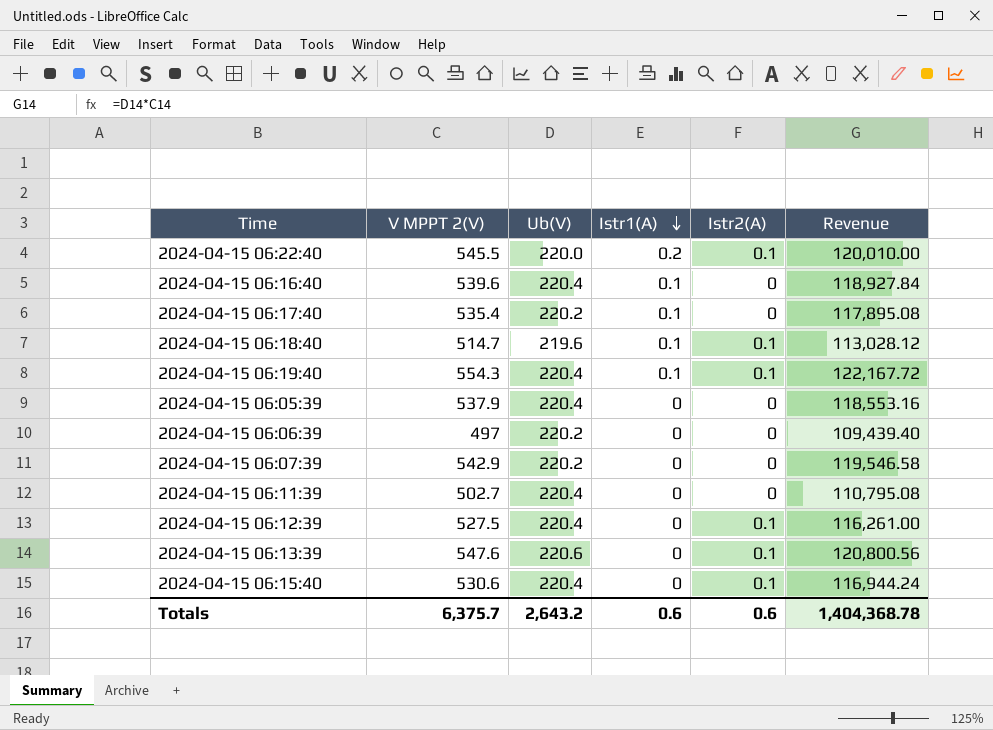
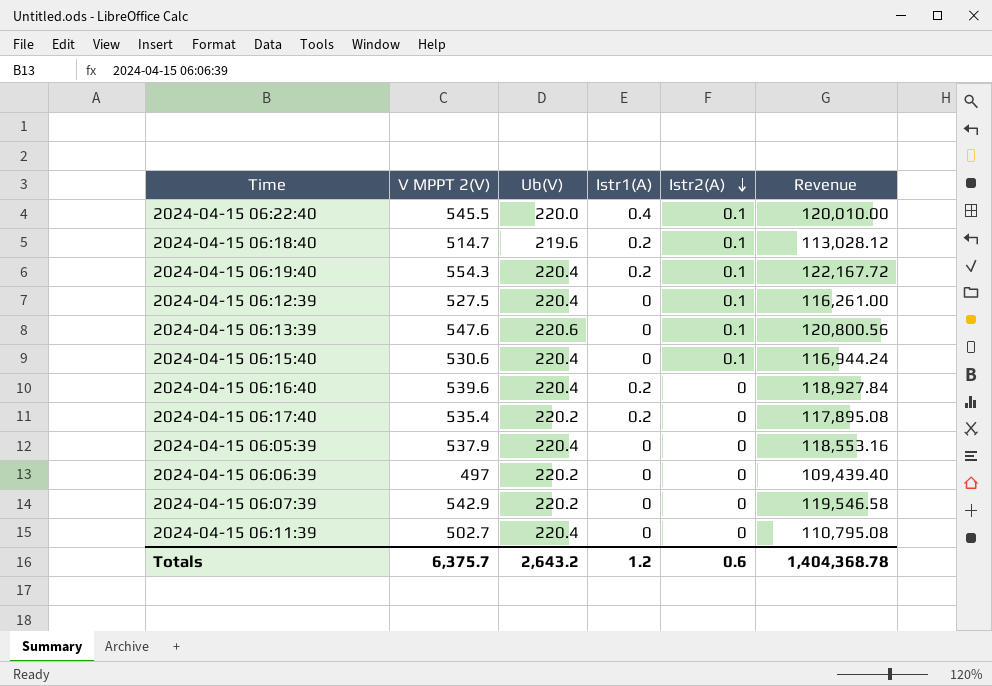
row order: Istr1(A) descending -> Istr2(A) descending
2024-04-15 06:22:40 | Istr1(A): 0.2 -> 0.4
2024-04-15 06:18:40 | Istr1(A): 0.1 -> 0.2
2024-04-15 06:19:40 | Istr1(A): 0.1 -> 0.2
2024-04-15 06:16:40 | Istr1(A): 0.1 -> 0.2
2024-04-15 06:17:40 | Istr1(A): 0.1 -> 0.2
Totals | Istr1(A): 0.6 -> 1.2

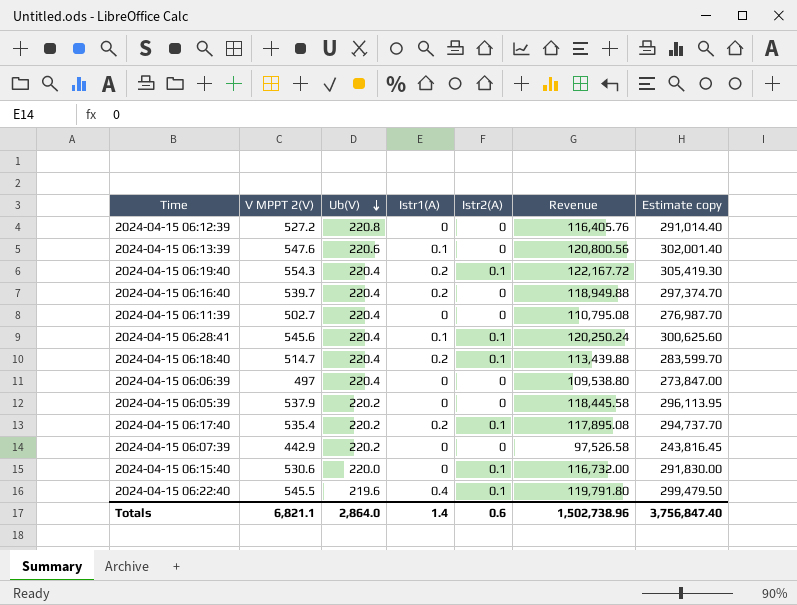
row order: Istr2(A) descending -> Ub(V) descending
column Estimate copy | formula: none -> [Revenue] * 2.5
2024-04-15 06:12:39 | V MPPT 2(V): 527.5 -> 527.2
2024-04-15 06:12:39 | Ub(V): 220.4 -> 220.8
2024-04-15 06:12:39 | Istr2(A): 0.1 -> 0
2024-04-15 06:12:39 | Revenue: 116,261.00 -> 116,405.76
2024-04-15 06:13:39 | Istr1(A): 0 -> 0.1
2024-04-15 06:13:39 | Istr2(A): 0.1 -> 0
2024-04-15 06:16:40 | V MPPT 2(V): 539.6 -> 539.7
2024-04-15 06:16:40 | Revenue: 118,927.84 -> 118,949.88
row 2024-04-15 06:28:41: none -> 545.6 | 220.4 | 0.1 | 0.1 | 120,250.24 | 300,625.60
2024-04-15 06:18:40 | Ub(V): 219.6 -> 220.4
2024-04-15 06:18:40 | Revenue: 113,028.12 -> 113,439.88
2024-04-15 06:06:39 | Ub(V): 220.2 -> 220.4
2024-04-15 06:06:39 | Revenue: 109,439.40 -> 109,538.80
2024-04-15 06:05:39 | Ub(V): 220.4 -> 220.2
2024-04-15 06:05:39 | Revenue: 118,553.16 -> 118,445.58
2024-04-15 06:17:40 | Istr2(A): 0 -> 0.1
2024-04-15 06:07:39 | V MPPT 2(V): 542.9 -> 442.9
2024-04-15 06:07:39 | Revenue: 119,546.58 -> 97,526.58
2024-04-15 06:15:40 | Ub(V): 220.4 -> 220.0
2024-04-15 06:15:40 | Revenue: 116,944.24 -> 116,732.00
2024-04-15 06:22:40 | Ub(V): 220.0 -> 219.6
2024-04-15 06:22:40 | Revenue: 120,010.00 -> 119,791.80
Totals | V MPPT 2(V): 6,375.7 -> 6,821.1
Totals | Ub(V): 2,643.2 -> 2,864.0
Totals | Istr1(A): 1.2 -> 1.4
Totals | Revenue: 1,404,368.78 -> 1,502,738.96

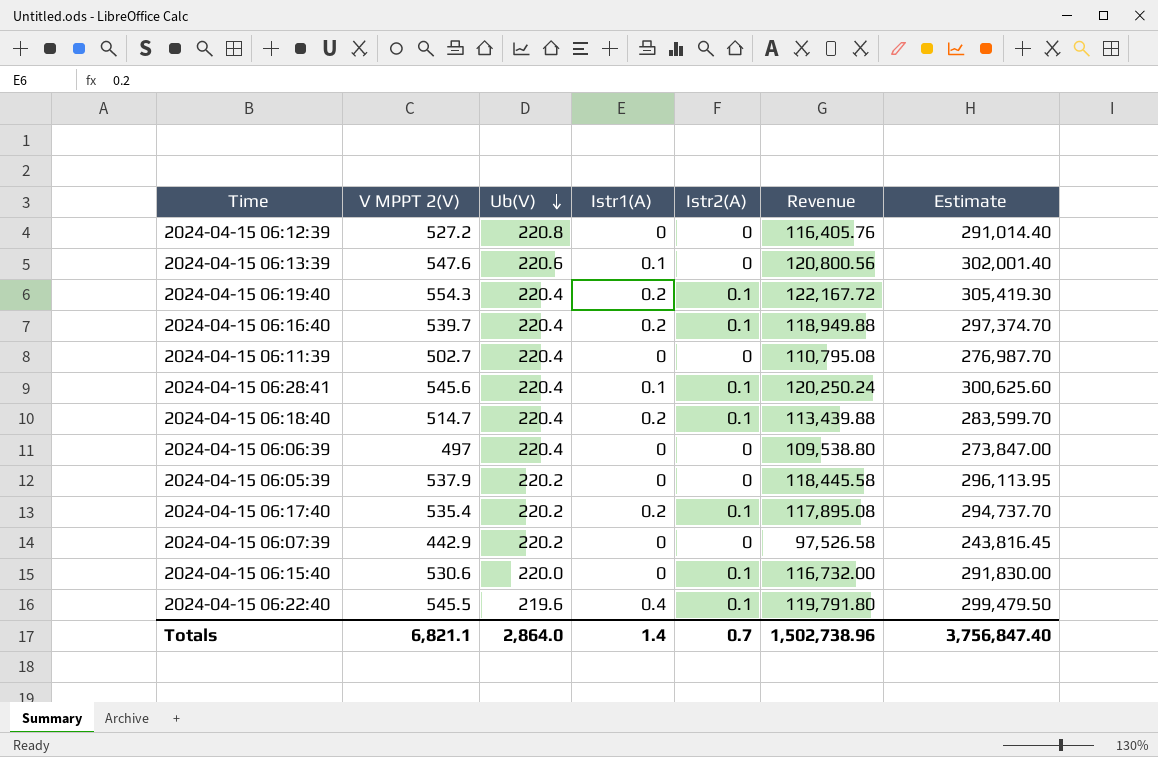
column name: Estimate copy -> Estimate
2024-04-15 06:16:40 | Istr2(A): 0 -> 0.1
Totals | Istr2(A): 0.6 -> 0.7

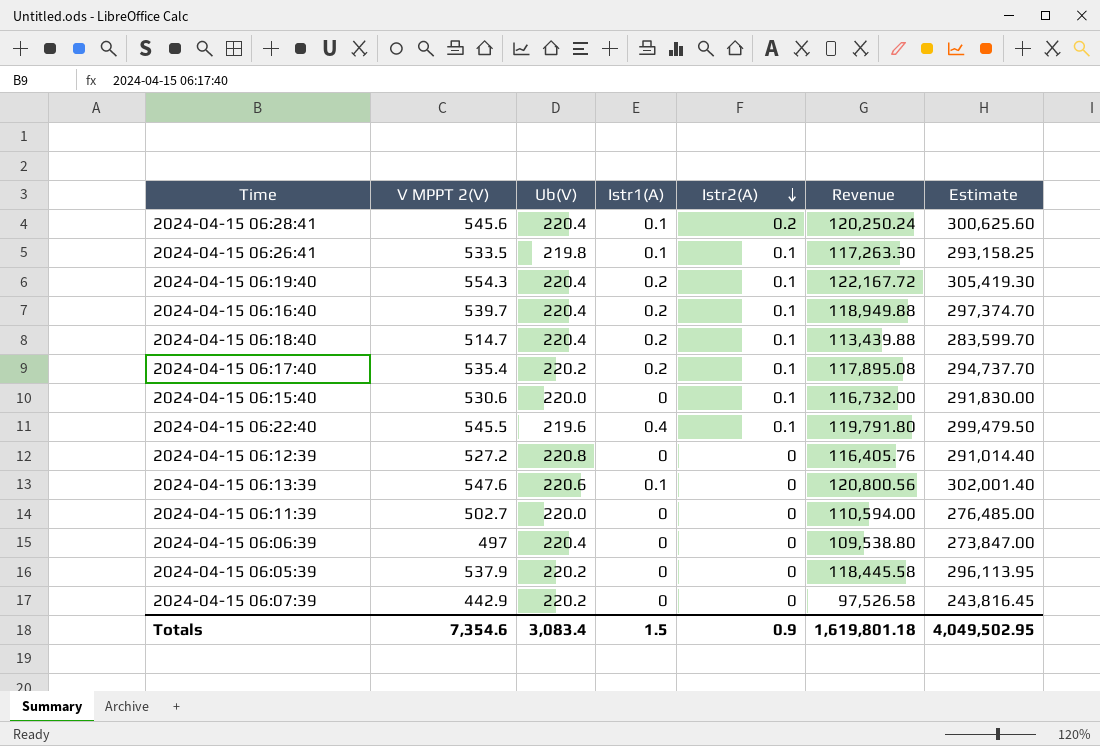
row order: Ub(V) descending -> Istr2(A) descending
2024-04-15 06:28:41 | Istr2(A): 0.1 -> 0.2
row 2024-04-15 06:26:41: none -> 533.5 | 219.8 | 0.1 | 0.1 | 117,263.30 | 293,158.25
2024-04-15 06:11:39 | Ub(V): 220.4 -> 220.0
2024-04-15 06:11:39 | Revenue: 110,795.08 -> 110,594.00
2024-04-15 06:11:39 | Estimate: 276,987.70 -> 276,485.00
Totals | V MPPT 2(V): 6,821.1 -> 7,354.6
Totals | Ub(V): 2,864.0 -> 3,083.4
Totals | Istr1(A): 1.4 -> 1.5
Totals | Istr2(A): 0.7 -> 0.9
Totals | Revenue: 1,502,738.96 -> 1,619,801.18
Totals | Estimate: 3,756,847.40 -> 4,049,502.95

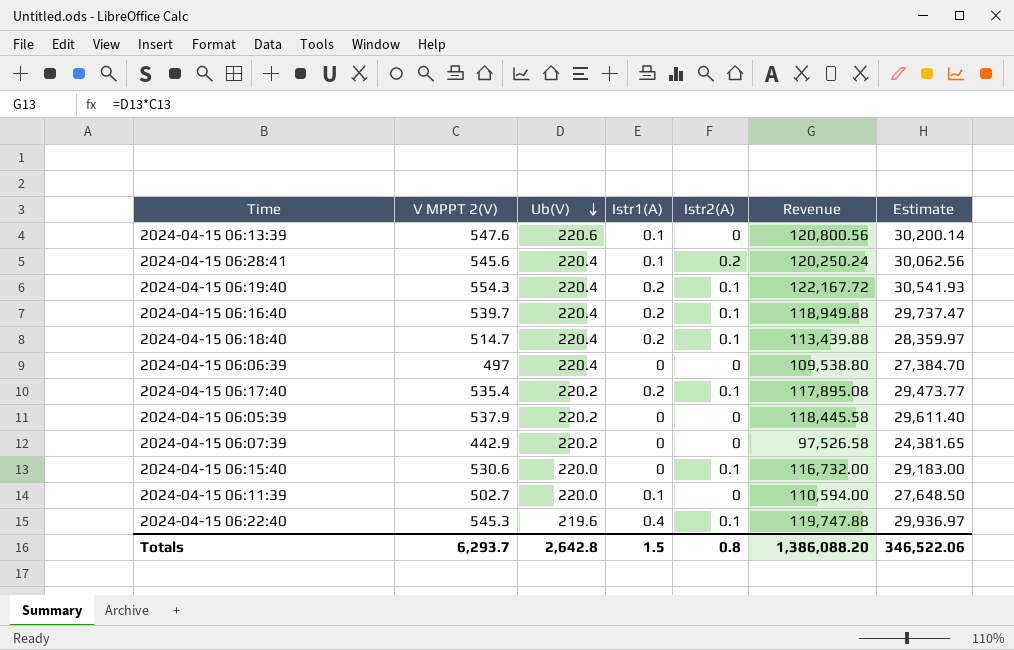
row order: Istr2(A) descending -> Ub(V) descending
column Estimate | formula: [Revenue] * 2.5 -> [Revenue] * 0.25
row 2024-04-15 06:26:41: 533.5 | 219.8 | 0.1 | 0.1 | 117,263.30 | 293,158.25 -> none
row 2024-04-15 06:12:39: 527.2 | 220.8 | 0 | 0 | 116,405.76 | 291,014.40 -> none
2024-04-15 06:11:39 | Istr1(A): 0 -> 0.1
2024-04-15 06:22:40 | V MPPT 2(V): 545.5 -> 545.3
2024-04-15 06:22:40 | Revenue: 119,791.80 -> 119,747.88
Totals | V MPPT 2(V): 7,354.6 -> 6,293.7
Totals | Ub(V): 3,083.4 -> 2,642.8
Totals | Istr2(A): 0.9 -> 0.8
Totals | Revenue: 1,619,801.18 -> 1,386,088.20
Totals | Estimate: 4,049,502.95 -> 346,522.06

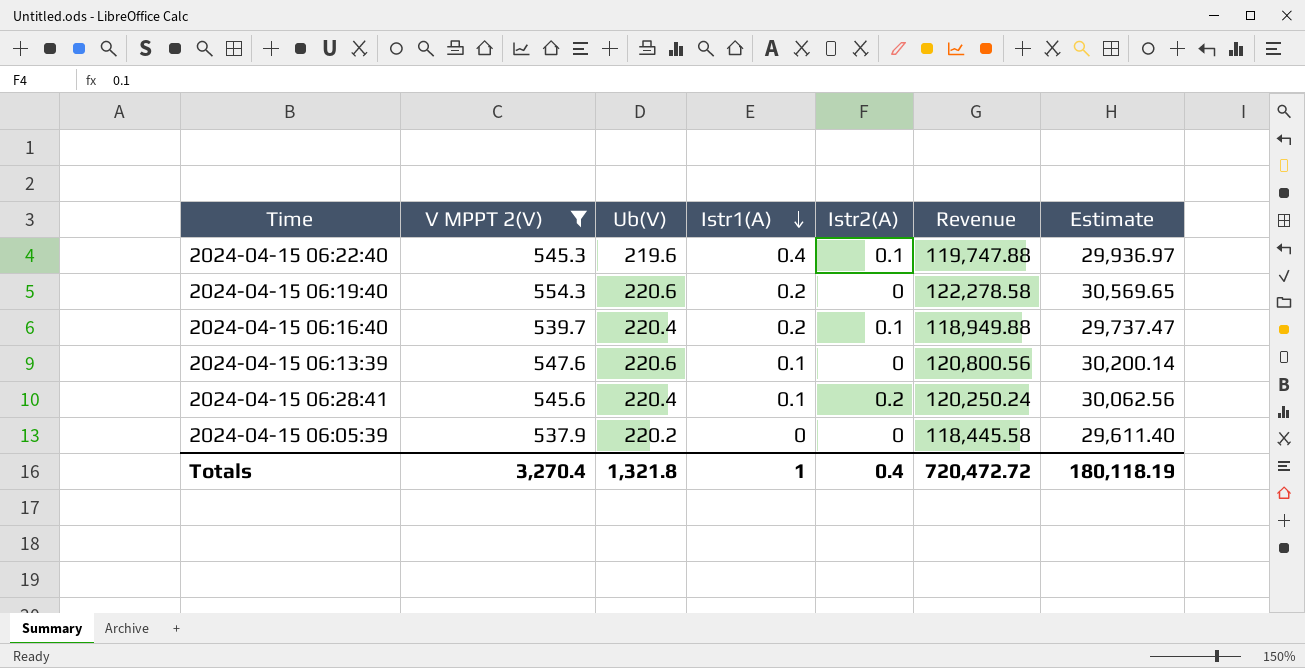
filter: none -> V MPPT 2(V) >= 537.9
row order: Ub(V) descending -> Istr1(A) descending
2024-04-15 06:19:40 | Ub(V): 220.4 -> 220.6
2024-04-15 06:19:40 | Istr2(A): 0.1 -> 0
2024-04-15 06:19:40 | Revenue: 122,167.72 -> 122,278.58
2024-04-15 06:19:40 | Estimate: 30,541.93 -> 30,569.65
Totals | V MPPT 2(V): 6,293.7 -> 3,270.4
Totals | Ub(V): 2,642.8 -> 1,321.8
Totals | Istr1(A): 1.5 -> 1
Totals | Istr2(A): 0.8 -> 0.4
Totals | Revenue: 1,386,088.20 -> 720,472.72
Totals | Estimate: 346,522.06 -> 180,118.19

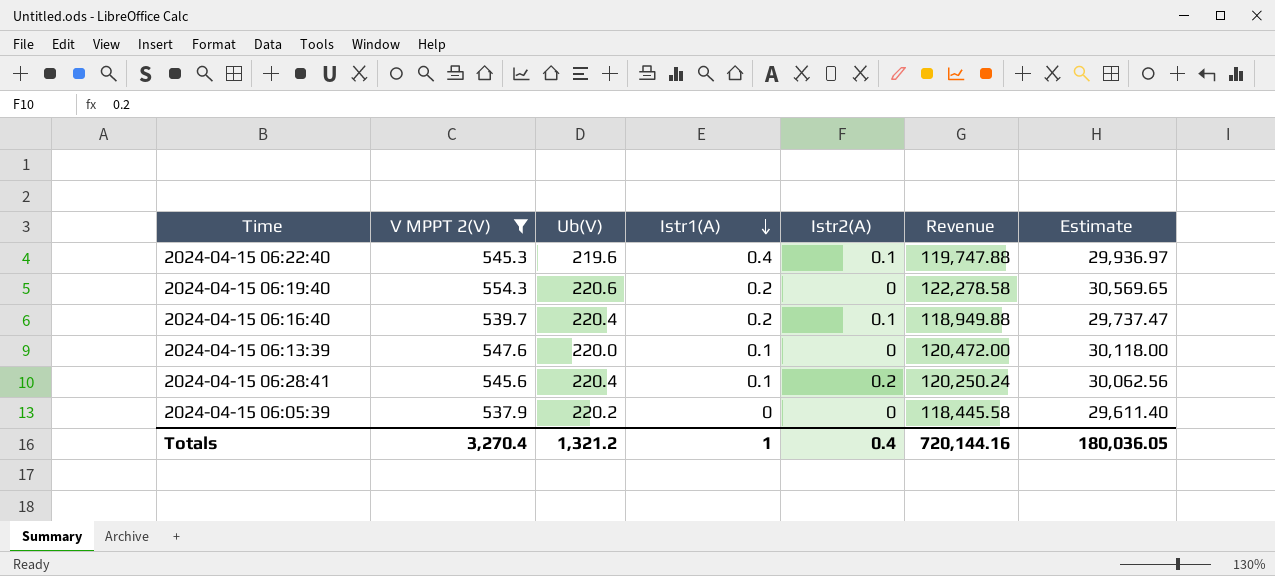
2024-04-15 06:13:39 | Ub(V): 220.6 -> 220.0
2024-04-15 06:13:39 | Revenue: 120,800.56 -> 120,472.00
2024-04-15 06:13:39 | Estimate: 30,200.14 -> 30,118.00
Totals | Ub(V): 1,321.8 -> 1,321.2
Totals | Revenue: 720,472.72 -> 720,144.16
Totals | Estimate: 180,118.19 -> 180,036.05

